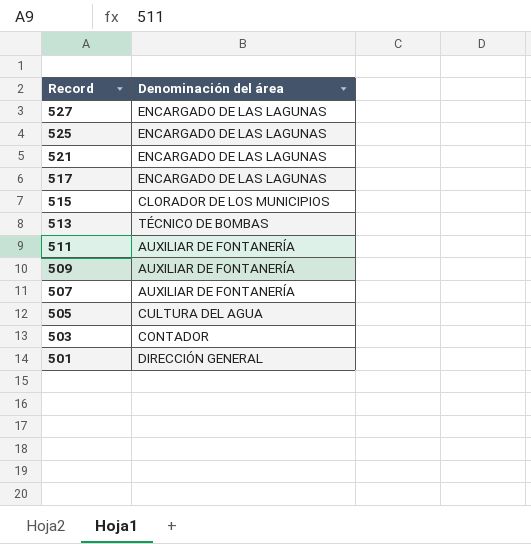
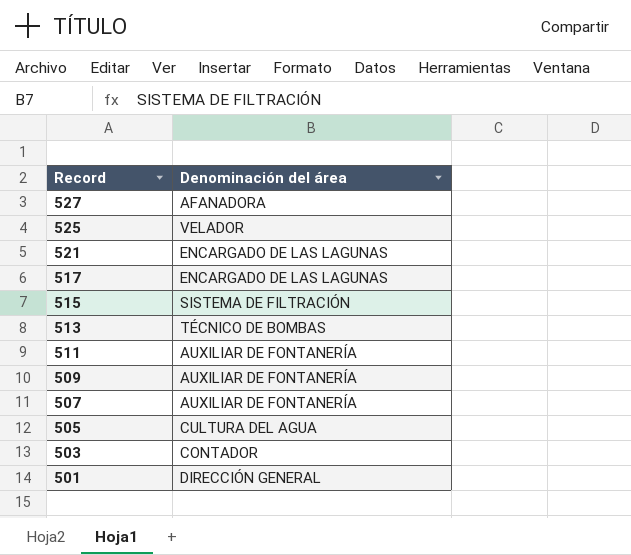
527 | Denominación del área: ENCARGADO DE LAS LAGUNAS -> AFANADORA
525 | Denominación del área: ENCARGADO DE LAS LAGUNAS -> VELADOR
515 | Denominación del área: CLORADOR DE LOS MUNICIPIOS -> SISTEMA DE FILTRACIÓN

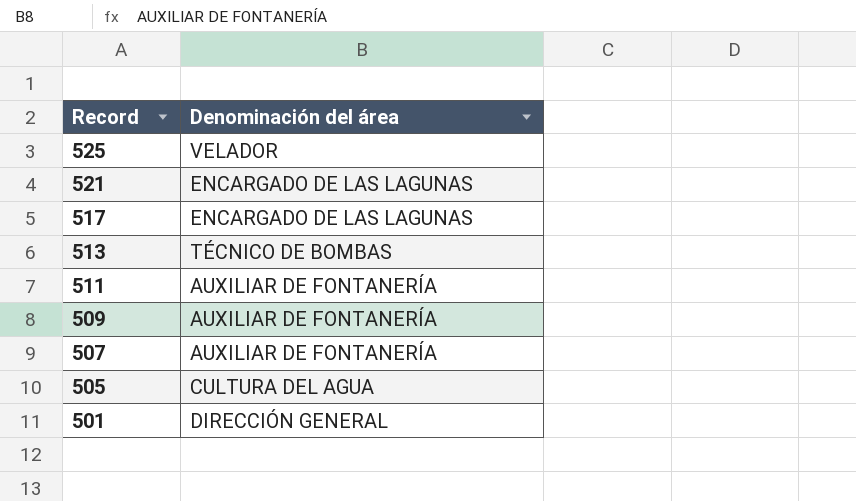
row 527: AFANADORA -> none
row 515: SISTEMA DE FILTRACIÓN -> none
row 503: CONTADOR -> none

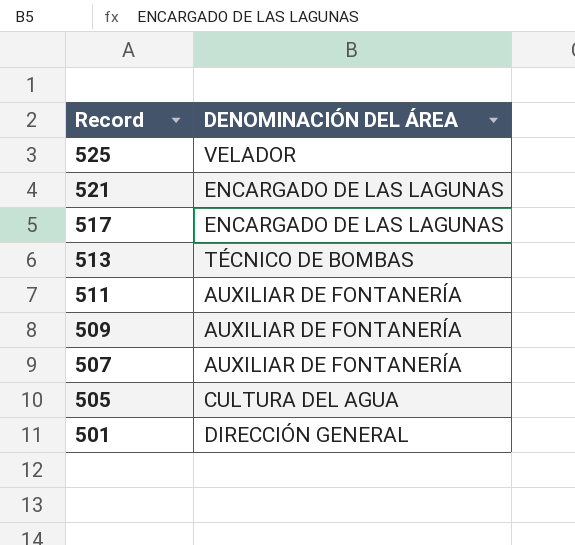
column name: Denominación del área -> DENOMINACIÓN DEL ÁREA

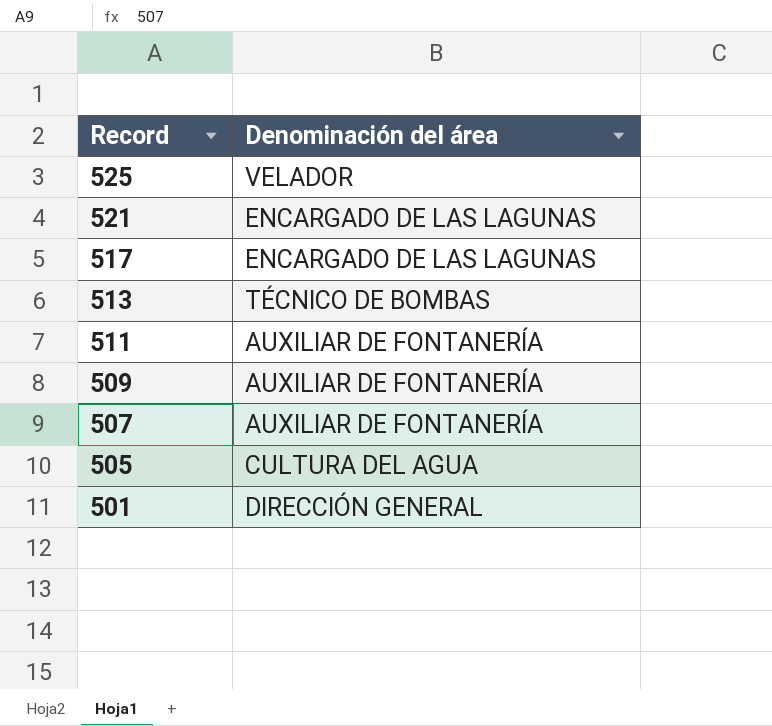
column name: DENOMINACIÓN DEL ÁREA -> Denominación del área

